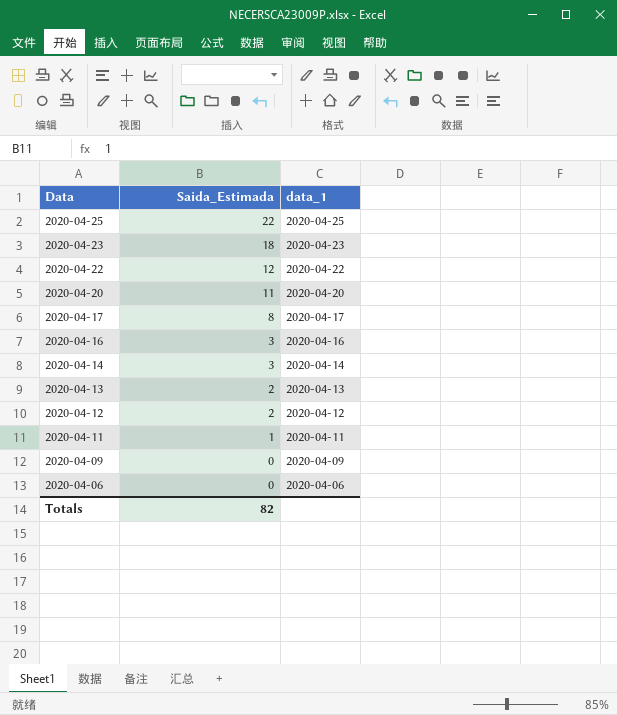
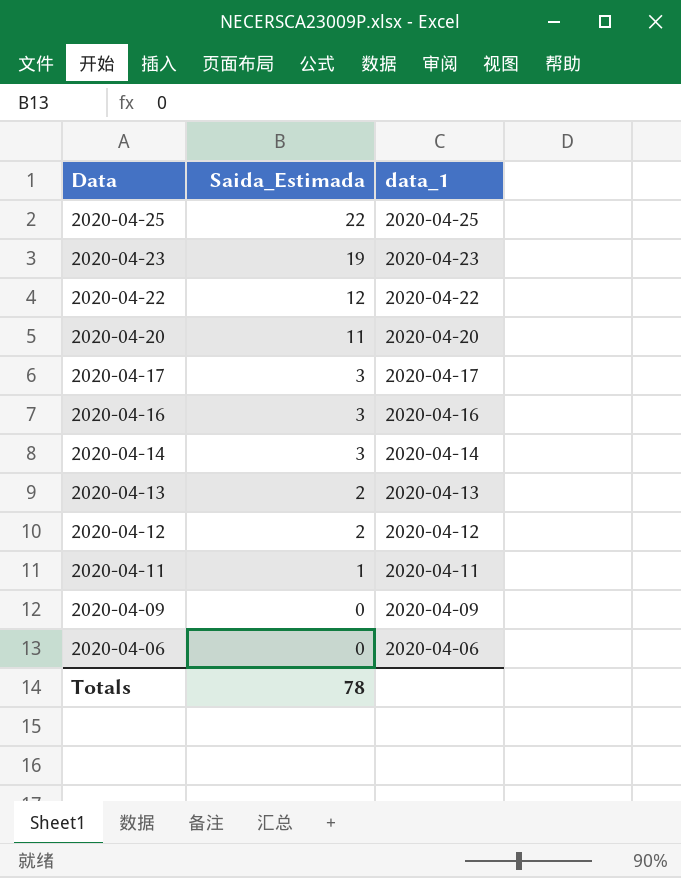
2020-04-23 | Saida_Estimada: 18 -> 19
2020-04-17 | Saida_Estimada: 8 -> 3
Totals | Saida_Estimada: 82 -> 78

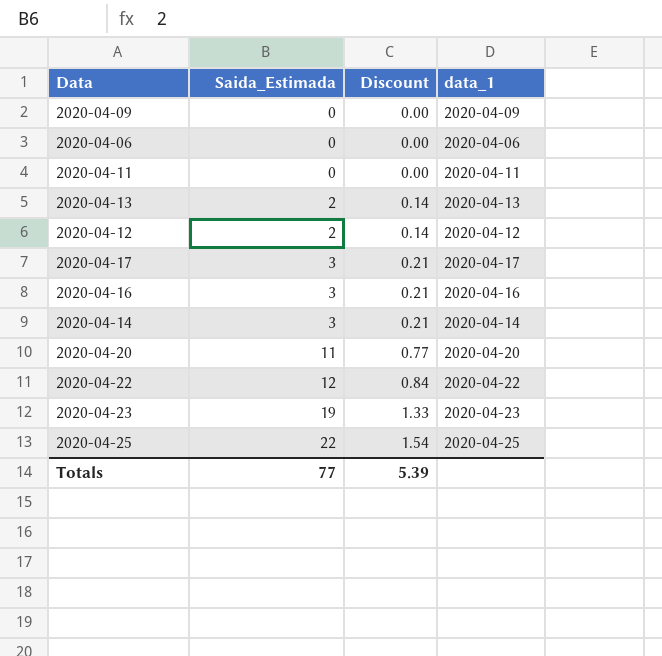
row order: Data descending -> Saida_Estimada ascending
column Discount | formula: none -> [Saida_Estimada] * 0.07
2020-04-11 | Saida_Estimada: 1 -> 0
Totals | Saida_Estimada: 78 -> 77

